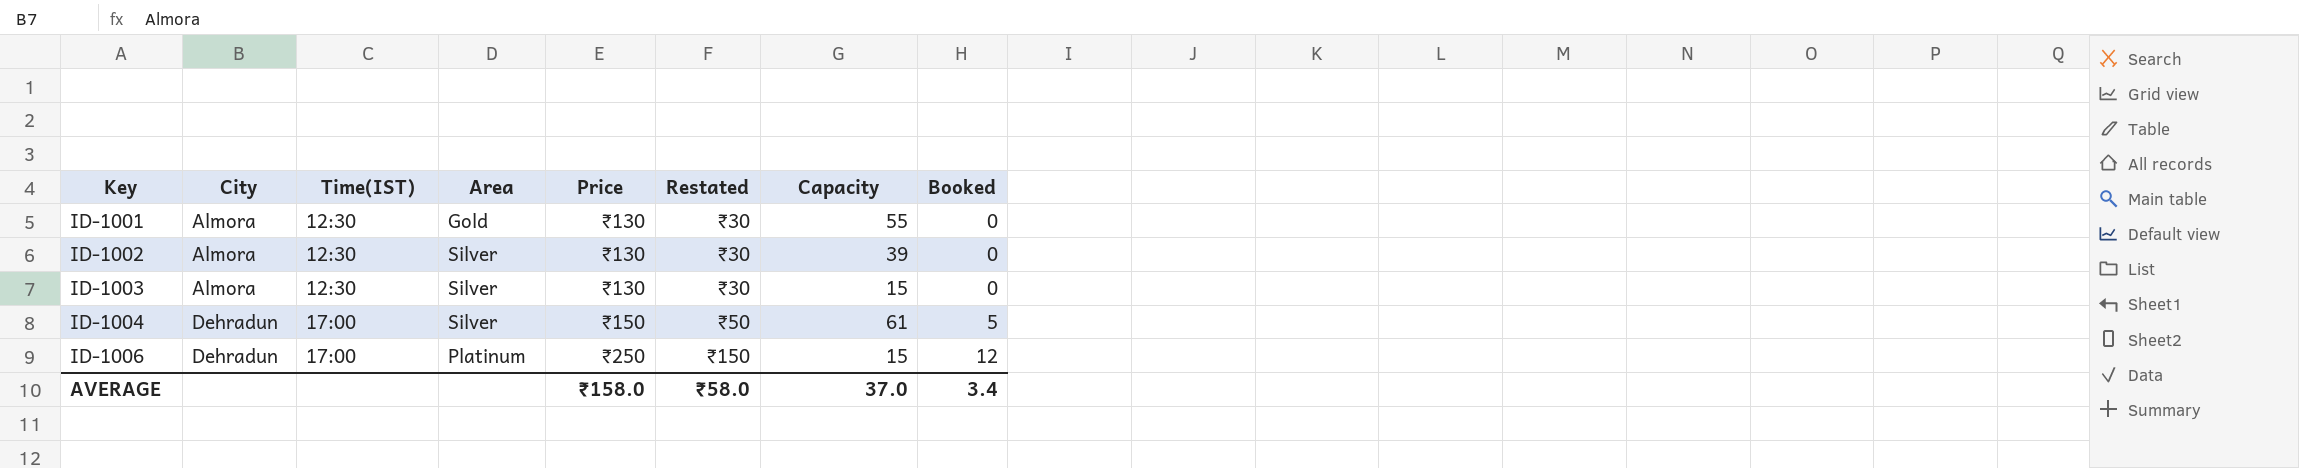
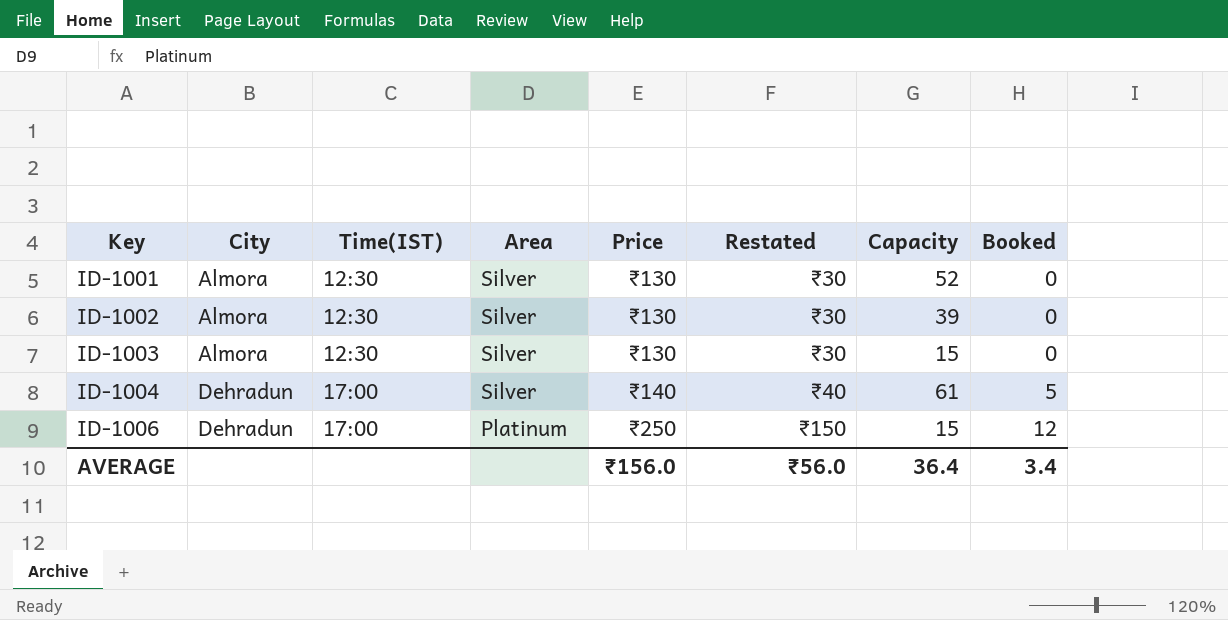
ID-1001 | Area: Gold -> Silver
ID-1001 | Capacity: 55 -> 52
ID-1004 | Price: ₹150 -> ₹140
ID-1004 | Restated: ₹50 -> ₹40
AVERAGE | Price: ₹158.0 -> ₹156.0
AVERAGE | Restated: ₹58.0 -> ₹56.0
AVERAGE | Capacity: 37.0 -> 36.4

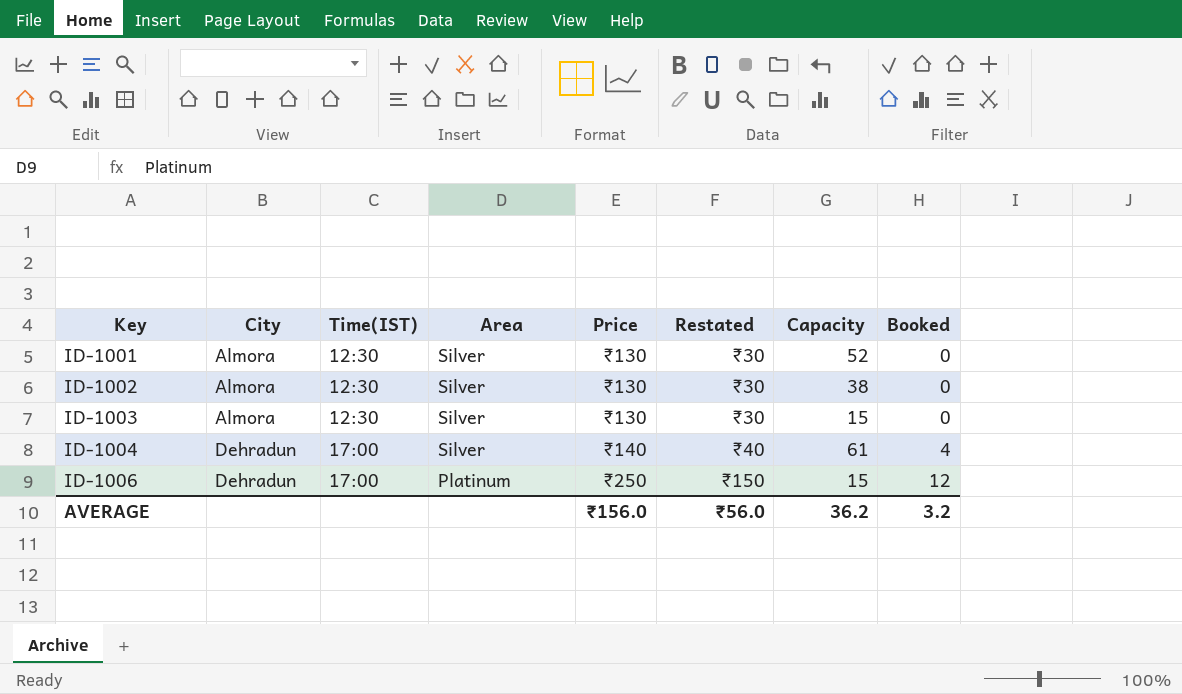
ID-1002 | Capacity: 39 -> 38
ID-1004 | Booked: 5 -> 4
AVERAGE | Capacity: 36.4 -> 36.2
AVERAGE | Booked: 3.4 -> 3.2

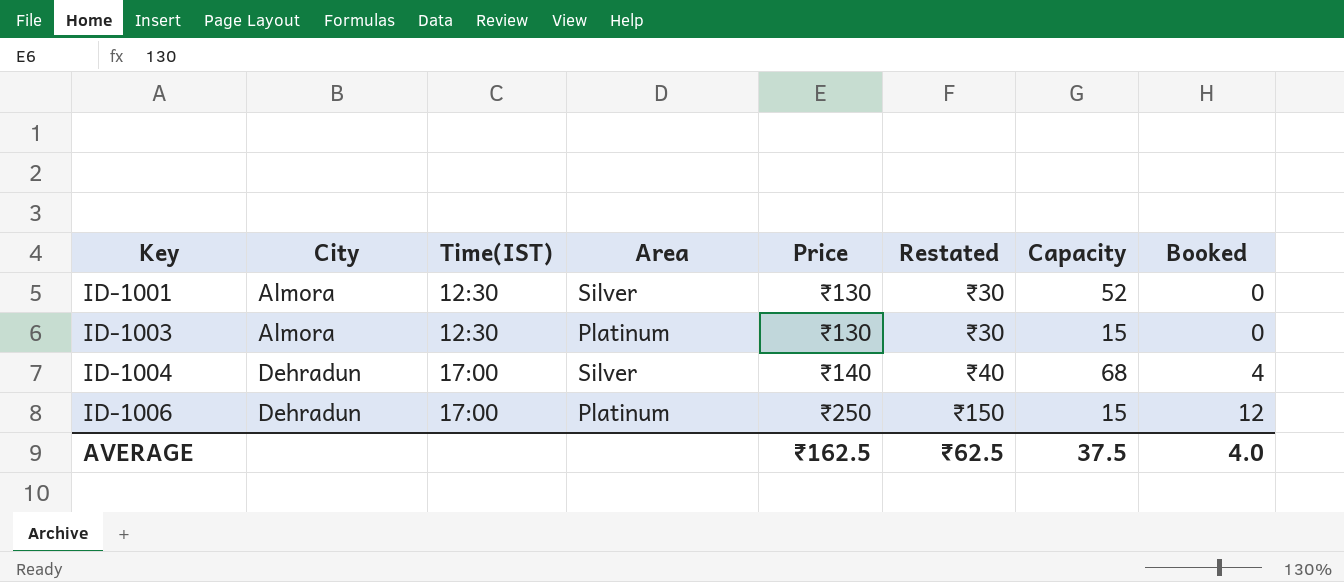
row ID-1002: Almora | 12:30 | Silver | ₹130 | ₹30 | 38 | 0 -> none
ID-1003 | Area: Silver -> Platinum
ID-1004 | Capacity: 61 -> 68
AVERAGE | Price: ₹156.0 -> ₹162.5
AVERAGE | Restated: ₹56.0 -> ₹62.5
AVERAGE | Capacity: 36.2 -> 37.5
AVERAGE | Booked: 3.2 -> 4.0

